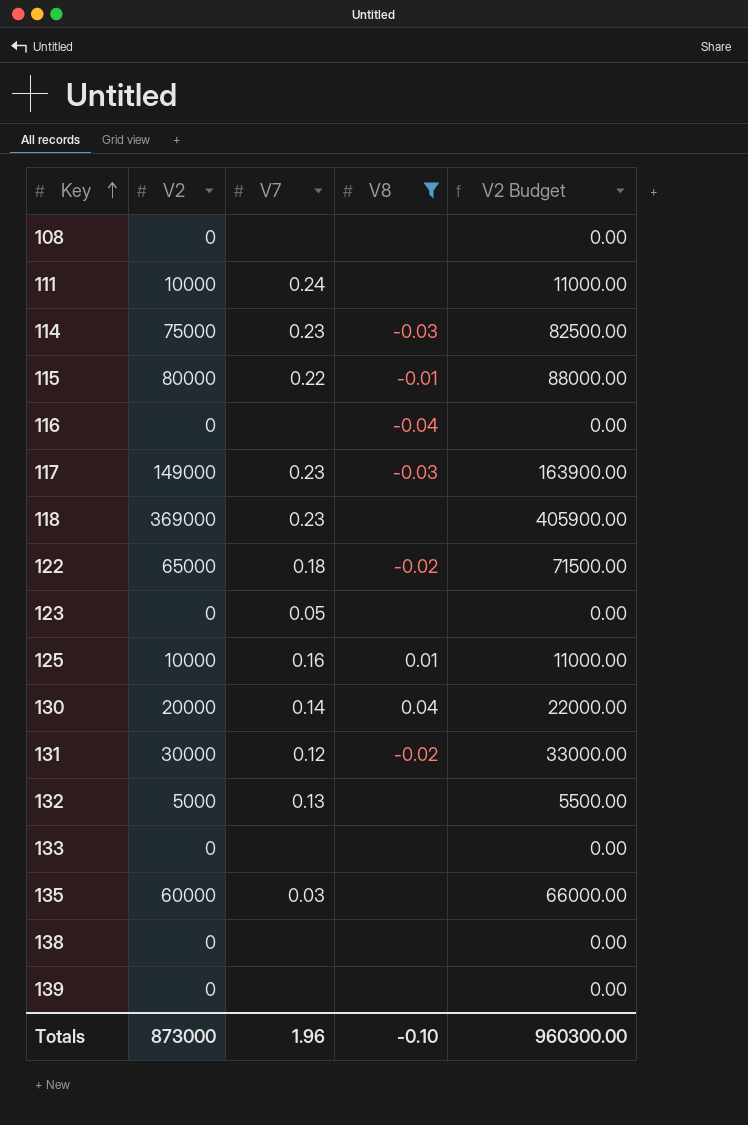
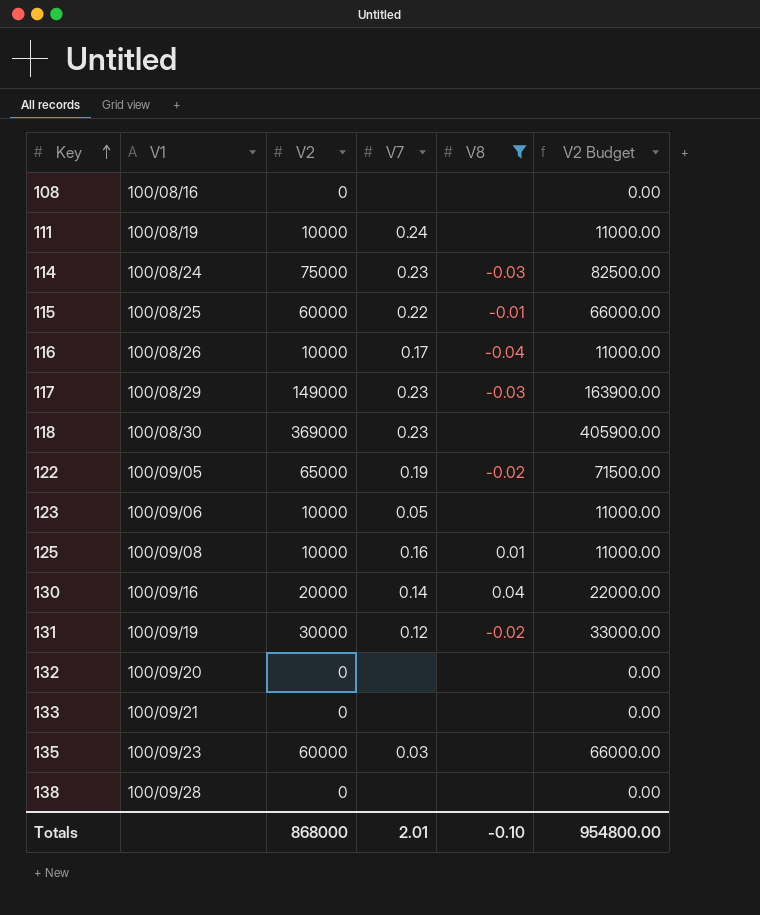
column V1 | position: none -> 2
row 139: 0 | none | none | 0.00 -> none
115 | V2: 80000 -> 60000
115 | V2 Budget: 88000.00 -> 66000.00
116 | V2: 0 -> 10000
116 | V7: none -> 0.17
116 | V2 Budget: 0.00 -> 11000.00
122 | V7: 0.18 -> 0.19
123 | V2: 0 -> 10000
123 | V2 Budget: 0.00 -> 11000.00
132 | V2: 5000 -> 0
132 | V7: 0.13 -> none
132 | V2 Budget: 5500.00 -> 0.00
Totals | V2: 873000 -> 868000
Totals | V7: 1.96 -> 2.01
Totals | V2 Budget: 960300.00 -> 954800.00

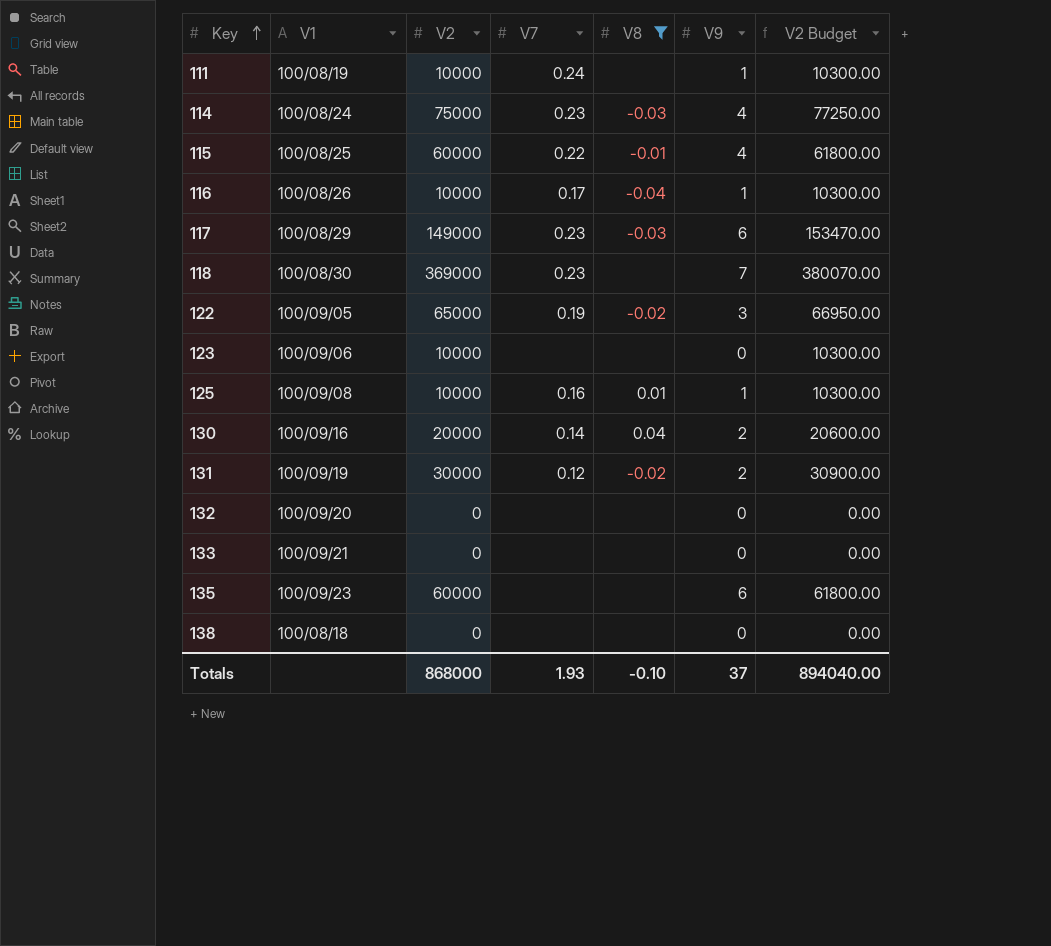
column V9 | position: none -> 6
column V2 Budget | formula: [V2] * 1.1 -> [V2] * 1.03
row 108: 100/08/16 | 0 | none | none | 0.00 -> none
123 | V7: 0.05 -> none
135 | V7: 0.03 -> none
138 | V1: 100/09/28 -> 100/08/18
Totals | V7: 2.01 -> 1.93
Totals | V2 Budget: 954800.00 -> 894040.00

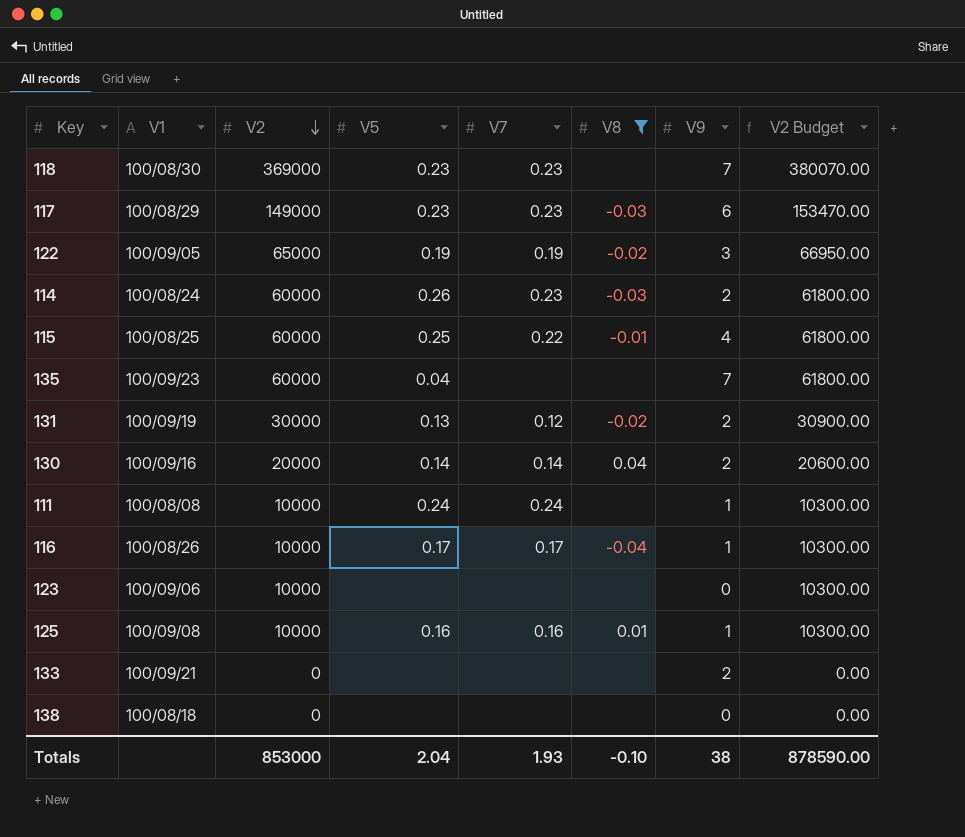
row order: Key ascending -> V2 descending
column V5 | position: none -> 4
row 132: 100/09/20 | 0 | none | none | 0 | 0.00 -> none
114 | V2: 75000 -> 60000
114 | V9: 4 -> 2
114 | V2 Budget: 77250.00 -> 61800.00
135 | V9: 6 -> 7
111 | V1: 100/08/19 -> 100/08/08
133 | V9: 0 -> 2
Totals | V2: 868000 -> 853000
Totals | V9: 37 -> 38
Totals | V2 Budget: 894040.00 -> 878590.00

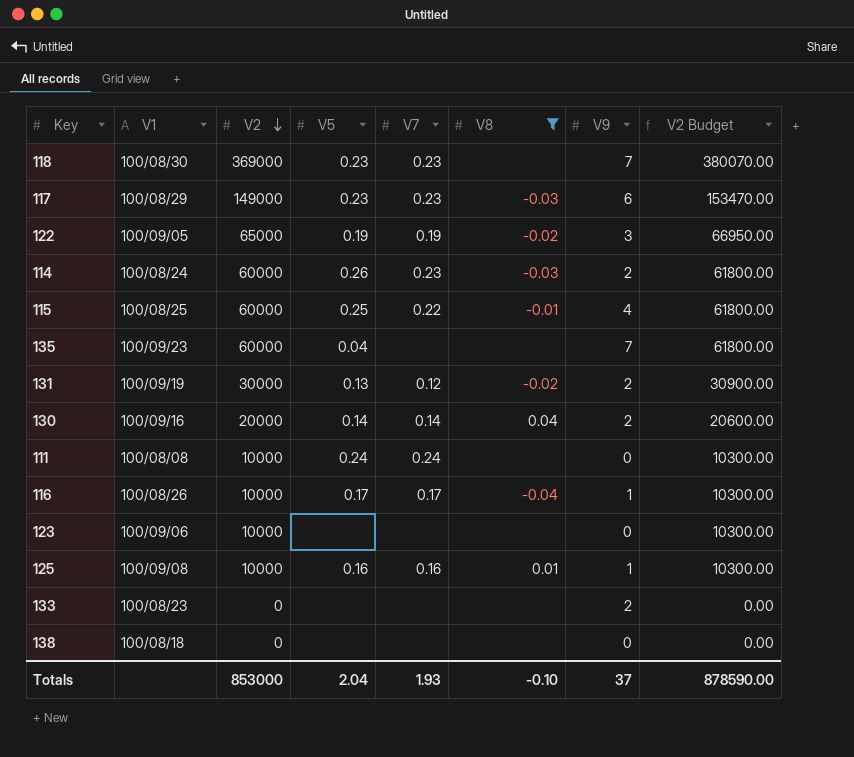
111 | V9: 1 -> 0
133 | V1: 100/09/21 -> 100/08/23
Totals | V9: 38 -> 37

